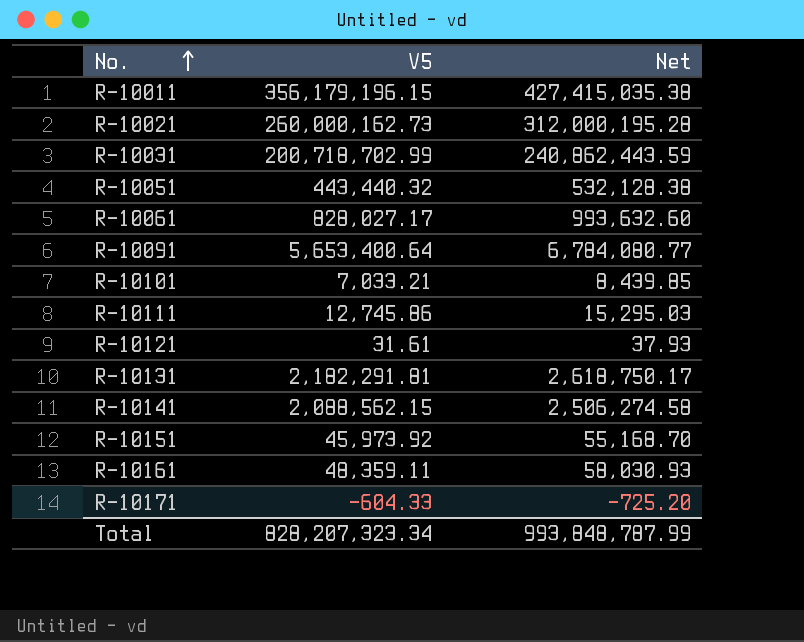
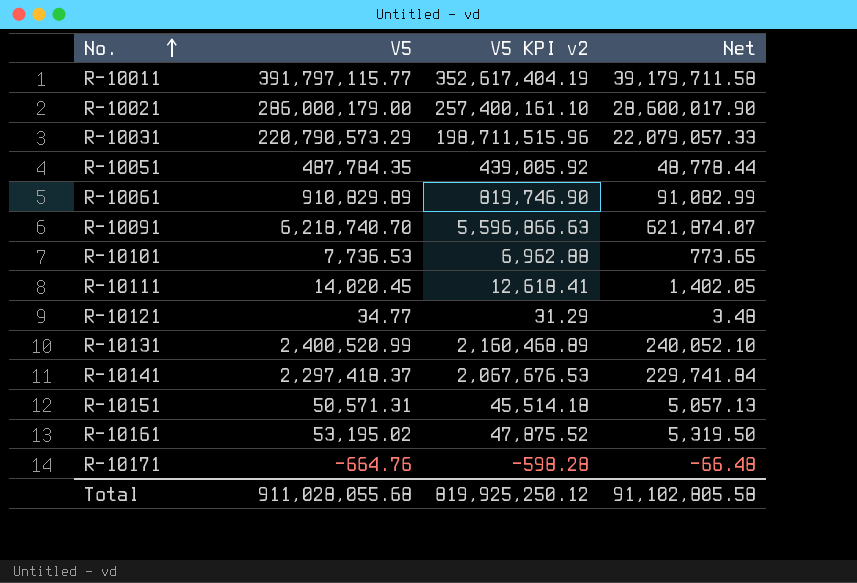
column V5 KPI v2 | formula: none -> [V5] * 0.9
column Net | formula: [V5] * 1.2 -> [V5] * 0.1
R-10011 | V5: 356,179,196.15 -> 391,797,115.77
R-10021 | V5: 260,000,162.73 -> 286,000,179.00
R-10031 | V5: 200,718,702.99 -> 220,790,573.29
R-10051 | V5: 443,440.32 -> 487,784.35
R-10061 | V5: 828,027.17 -> 910,829.89
R-10091 | V5: 5,653,400.64 -> 6,218,740.70
R-10101 | V5: 7,033.21 -> 7,736.53
R-10111 | V5: 12,745.86 -> 14,020.45
R-10121 | V5: 31.61 -> 34.77
R-10131 | V5: 2,182,291.81 -> 2,400,520.99
R-10141 | V5: 2,088,562.15 -> 2,297,418.37
R-10151 | V5: 45,973.92 -> 50,571.31
R-10161 | V5: 48,359.11 -> 53,195.02
R-10171 | V5: -604.33 -> -664.76
Total | V5: 828,207,323.34 -> 911,028,055.68
Total | Net: 993,848,787.99 -> 91,102,805.58

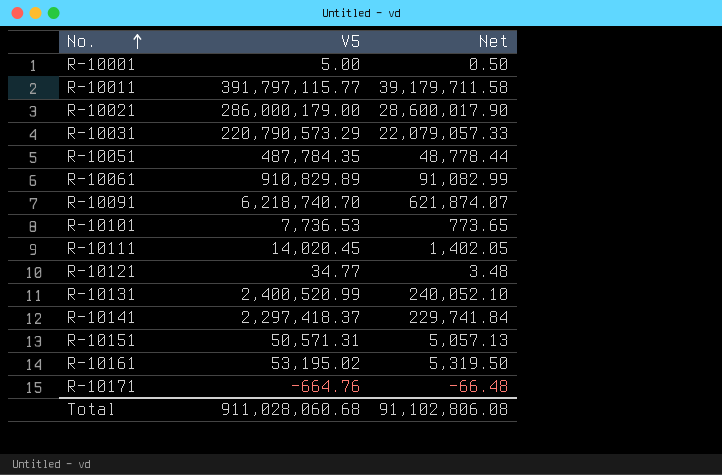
column V5 KPI v2 | formula: [V5] * 0.9 -> none
row R-10001: none -> 5.00 | 0.50
Total | V5: 911,028,055.68 -> 911,028,060.68
Total | Net: 91,102,805.58 -> 91,102,806.08

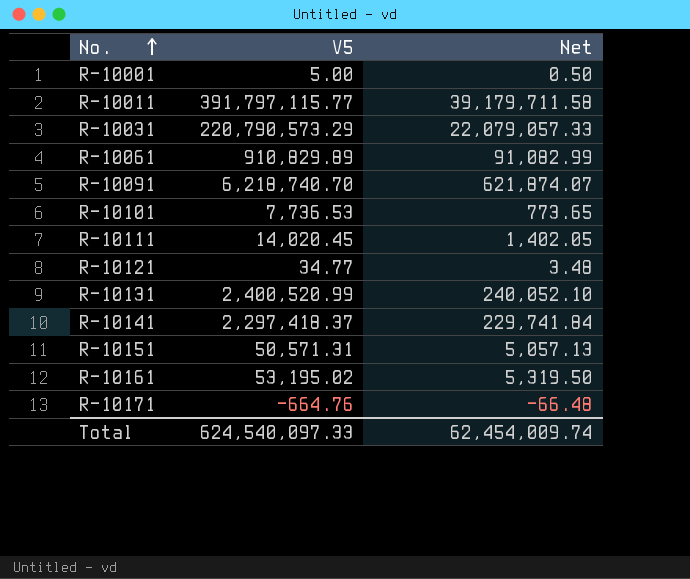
row R-10021: 286,000,179.00 | 28,600,017.90 -> none
row R-10051: 487,784.35 | 48,778.44 -> none
Total | V5: 911,028,060.68 -> 624,540,097.33
Total | Net: 91,102,806.08 -> 62,454,009.74

